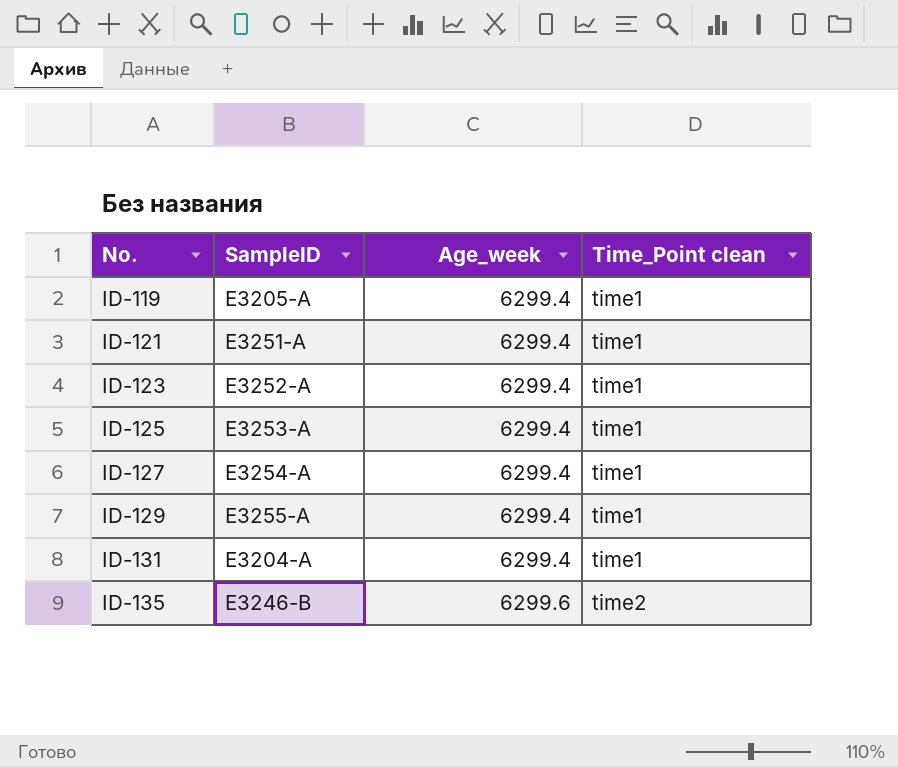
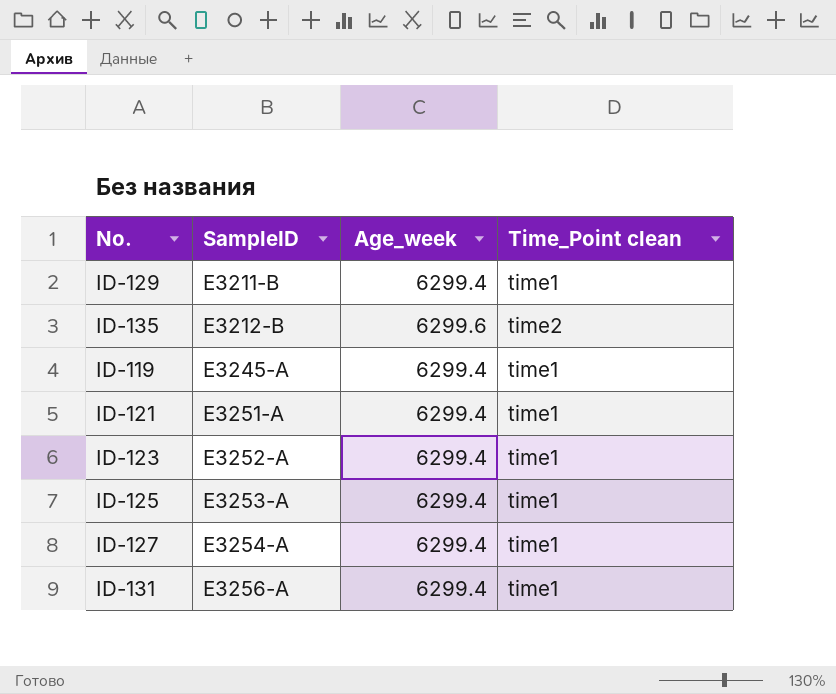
row order: No. ascending -> SampleID ascending
ID-129 | SampleID: E3255-A -> E3211-B
ID-135 | SampleID: E3246-B -> E3212-B
ID-119 | SampleID: E3205-A -> E3245-A
ID-131 | SampleID: E3204-A -> E3256-A

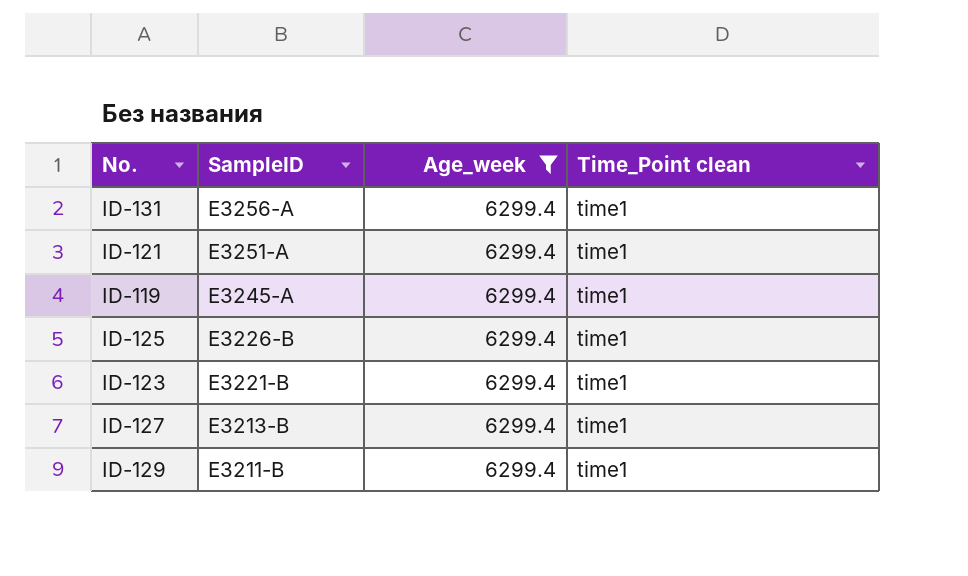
filter: none -> Age_week = 6299.4
row order: SampleID ascending -> SampleID descending
ID-125 | SampleID: E3253-A -> E3226-B
ID-123 | SampleID: E3252-A -> E3221-B
ID-127 | SampleID: E3254-A -> E3213-B

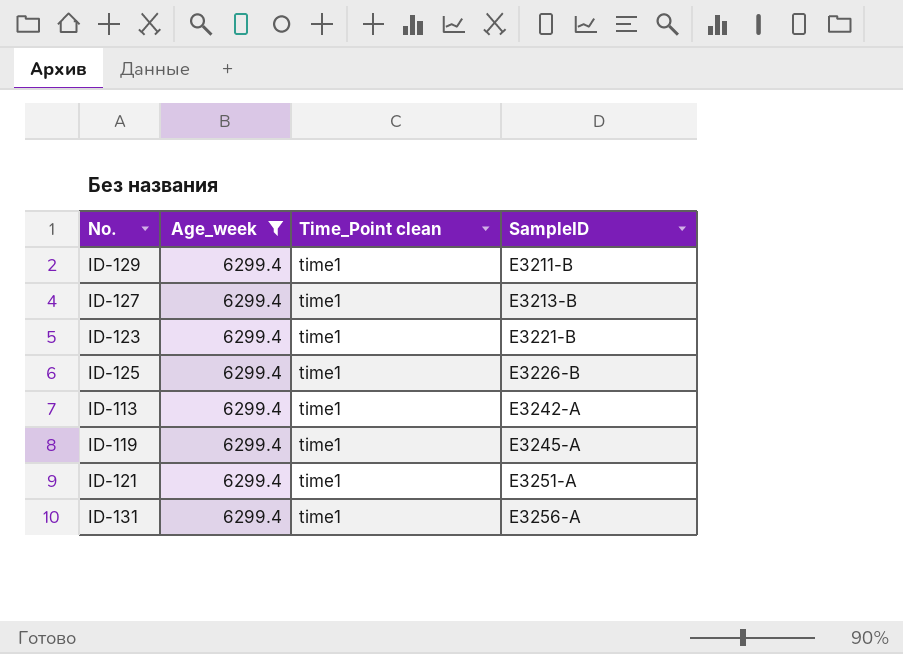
row order: SampleID descending -> SampleID ascending
column SampleID | position: 2 -> 4
row ID-113: none -> 6299.4 | time1 | E3242-A

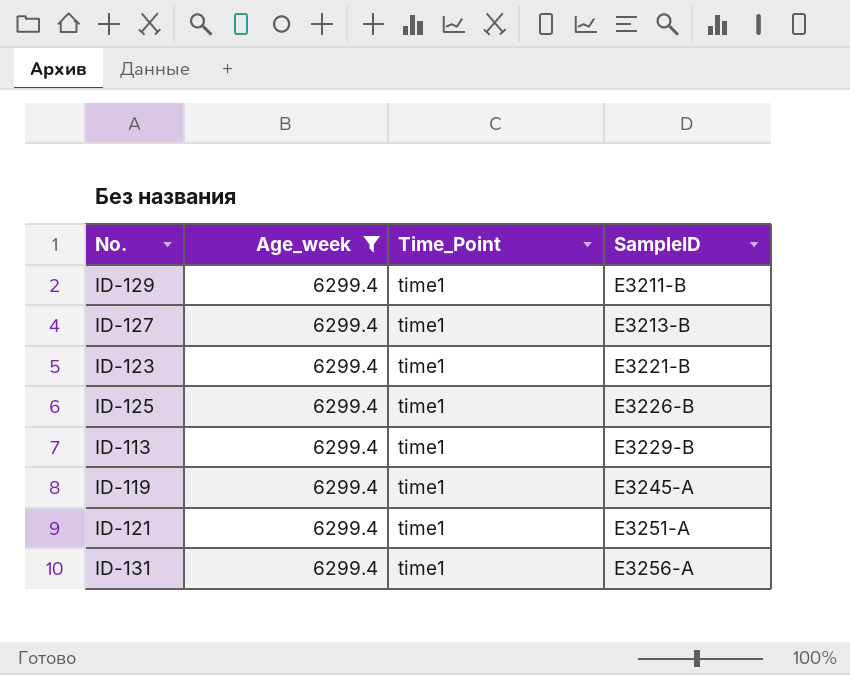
column name: Time_Point clean -> Time_Point
ID-113 | SampleID: E3242-A -> E3229-B

